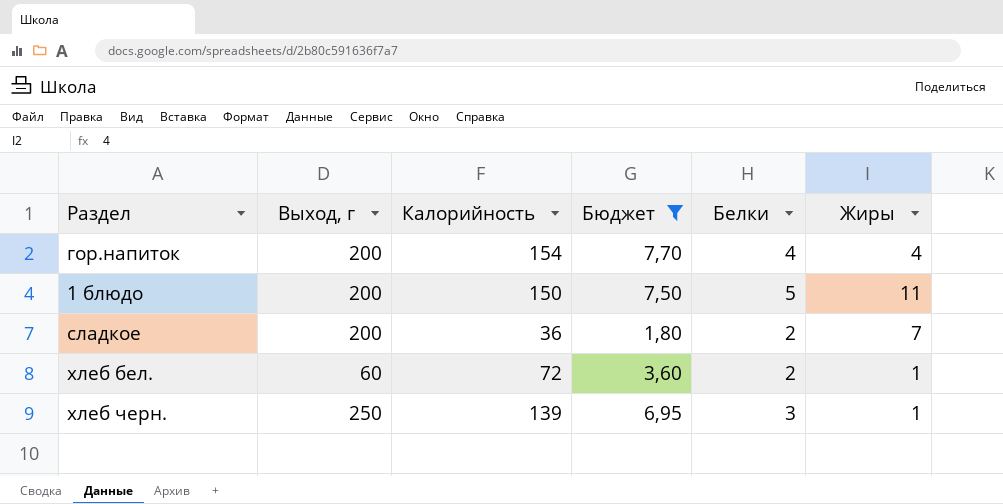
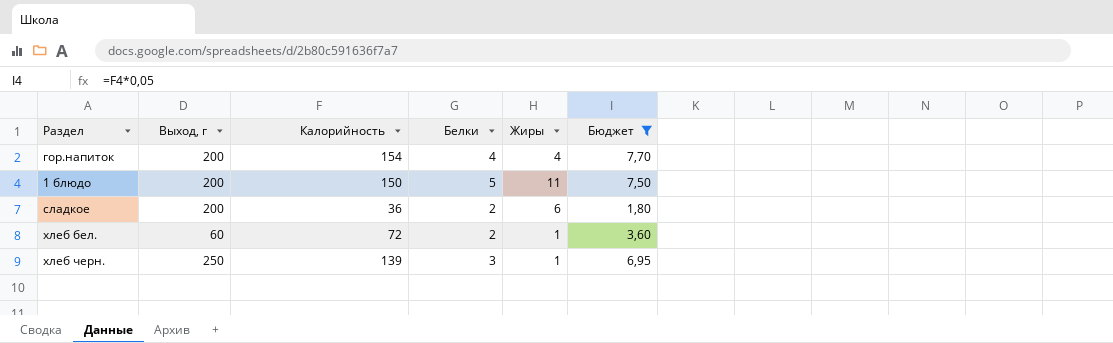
column Бюджет | position: 4 -> 6
сладкое | Жиры: 7 -> 6

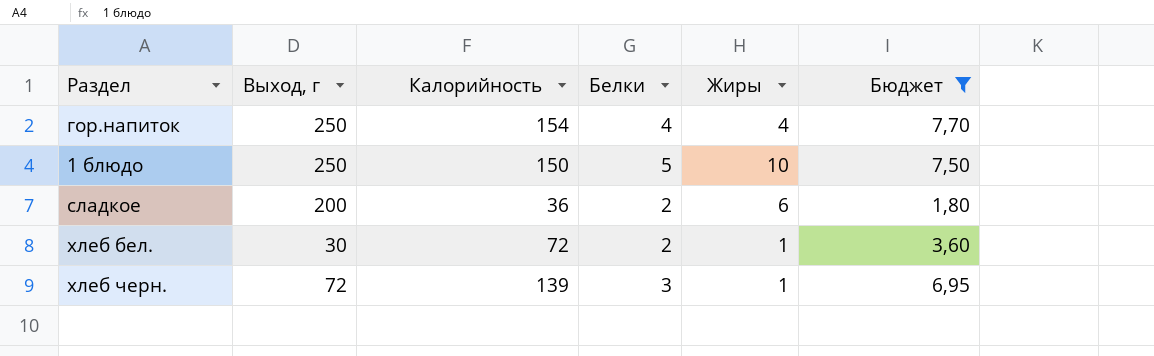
гор.напиток | Выход, г: 200 -> 250
1 блюдо | Выход, г: 200 -> 250
1 блюдо | Жиры: 11 -> 10
хлеб бел. | Выход, г: 60 -> 30
хлеб черн. | Выход, г: 250 -> 72

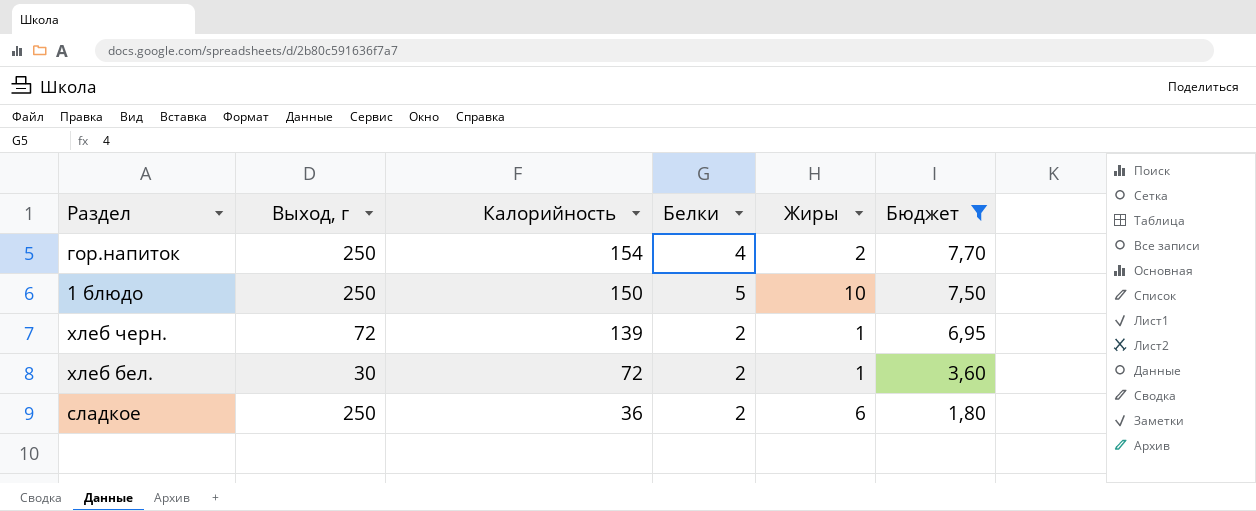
row order: none -> Калорийность descending
гор.напиток | Жиры: 4 -> 2
хлеб черн. | Белки: 3 -> 2
сладкое | Выход, г: 200 -> 250

